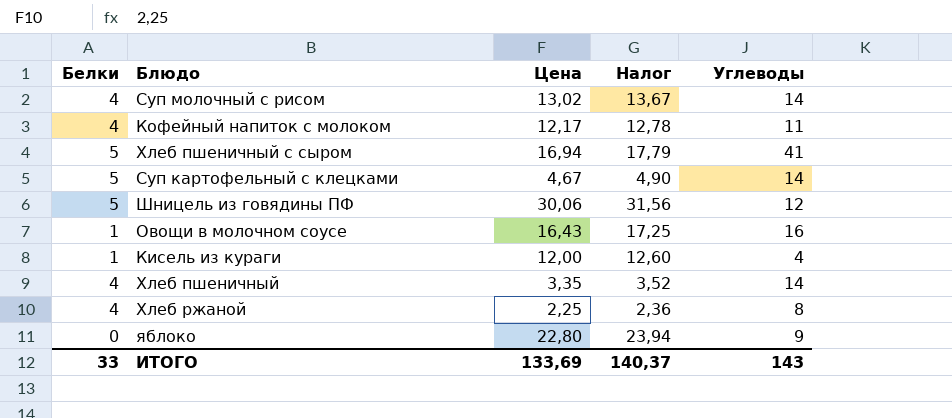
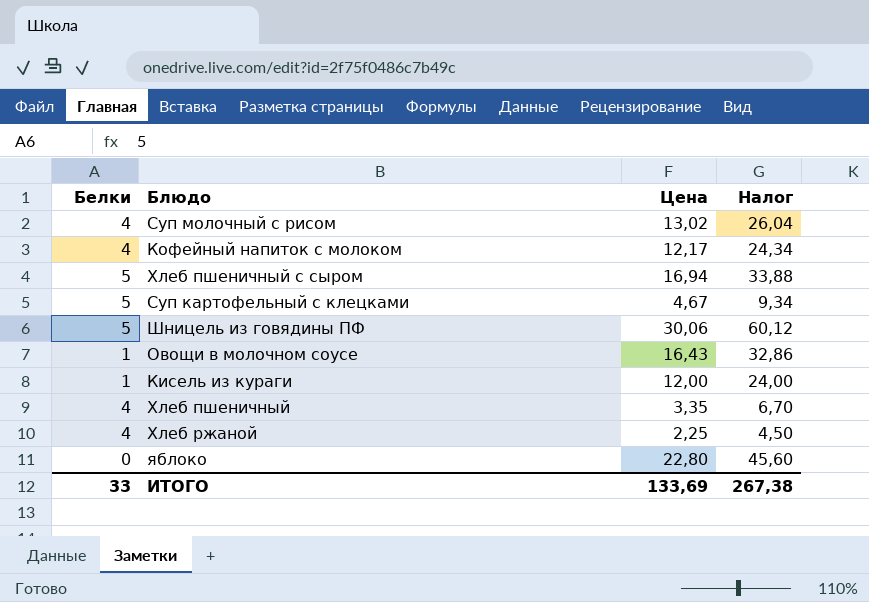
column Углеводы | position: 5 -> none
column Налог | formula: [Цена] * 1,05 -> [Цена] * 2
ИТОГО | Налог: 140,37 -> 267,38

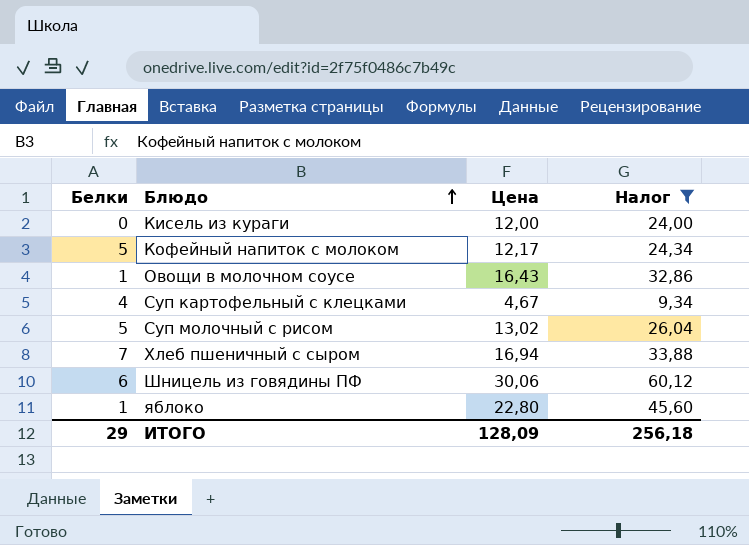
filter: none -> Налог >= 9,34
row order: none -> Блюдо ascending
Кисель из кураги | Белки: 1 -> 0
Кофейный напиток с молоком | Белки: 4 -> 5
Суп картофельный с клецками | Белки: 5 -> 4
Суп молочный с рисом | Белки: 4 -> 5
Хлеб пшеничный с сыром | Белки: 5 -> 7
Шницель из говядины ПФ | Белки: 5 -> 6
яблоко | Белки: 0 -> 1
ИТОГО | Белки: 33 -> 29
ИТОГО | Цена: 133,69 -> 128,09
ИТОГО | Налог: 267,38 -> 256,18

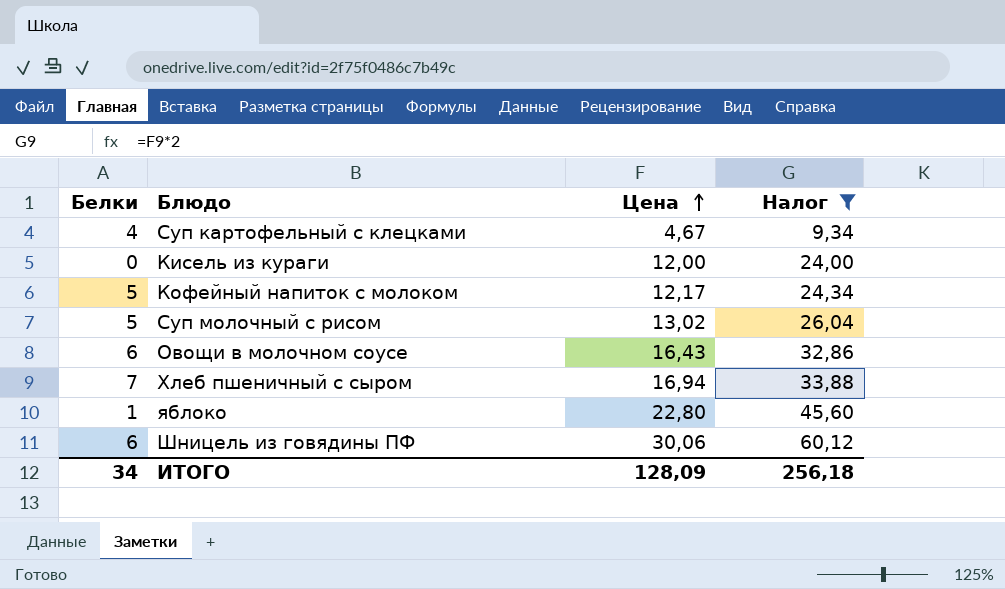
row order: Блюдо ascending -> Цена ascending
Овощи в молочном соусе | Белки: 1 -> 6
ИТОГО | Белки: 29 -> 34

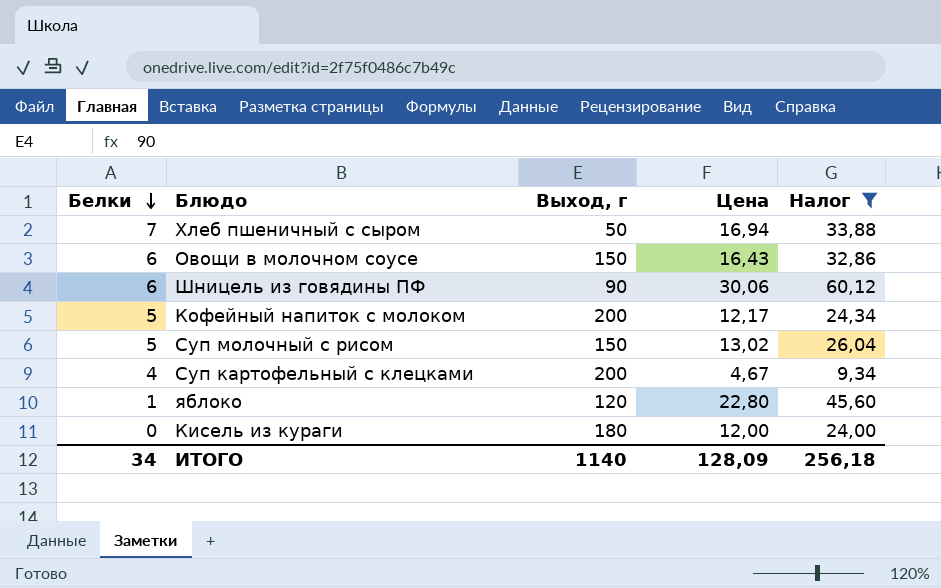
row order: Цена ascending -> Белки descending
column Выход, г | position: none -> 3

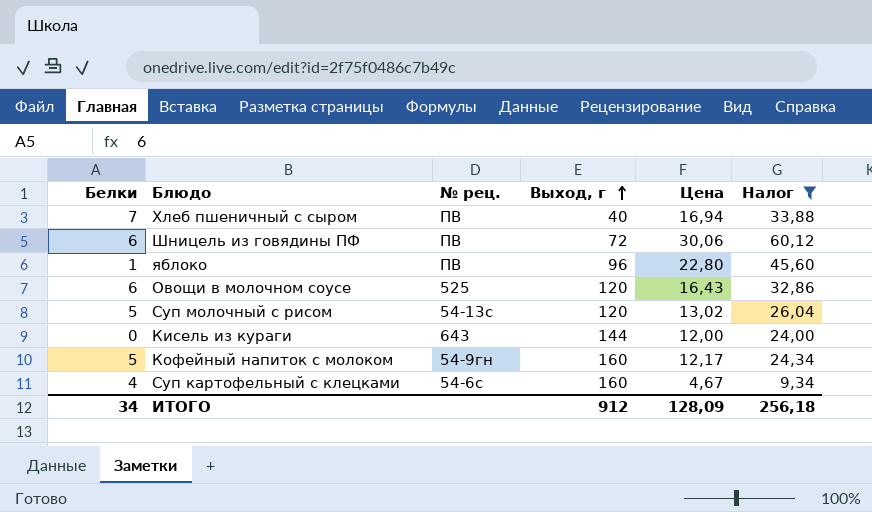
row order: Белки descending -> Выход, г ascending
column № рец. | position: none -> 3
Хлеб пшеничный с сыром | Выход, г: 50 -> 40
Шницель из говядины ПФ | Выход, г: 90 -> 72
яблоко | Выход, г: 120 -> 96
Овощи в молочном соусе | Выход, г: 150 -> 120
Суп молочный с рисом | Выход, г: 150 -> 120
Кисель из кураги | Выход, г: 180 -> 144
Кофейный напиток с молоком | Выход, г: 200 -> 160
Суп картофельный с клецками | Выход, г: 200 -> 160
ИТОГО | Выход, г: 1140 -> 912

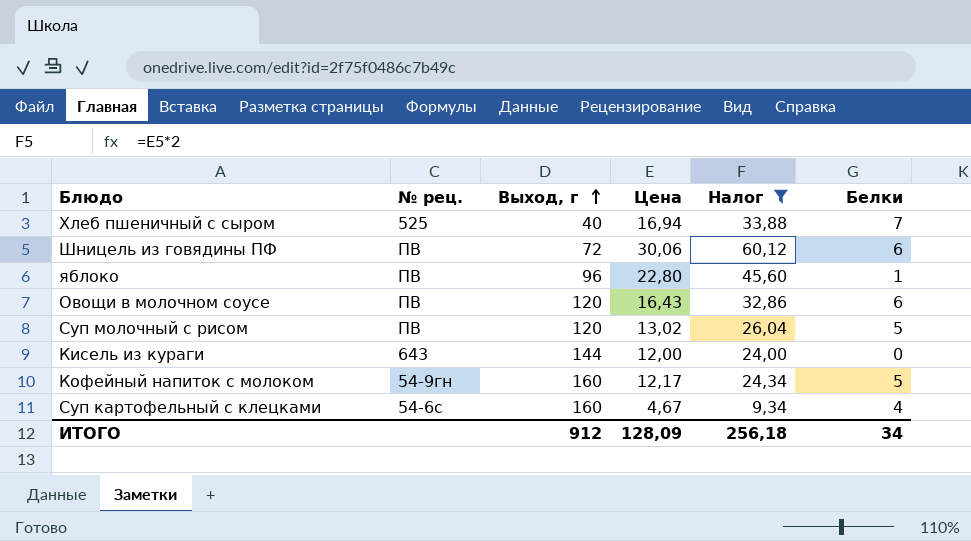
column Белки | position: 1 -> 6
Хлеб пшеничный с сыром | № рец.: ПВ -> 525
Овощи в молочном соусе | № рец.: 525 -> ПВ
Суп молочный с рисом | № рец.: 54-13с -> ПВ

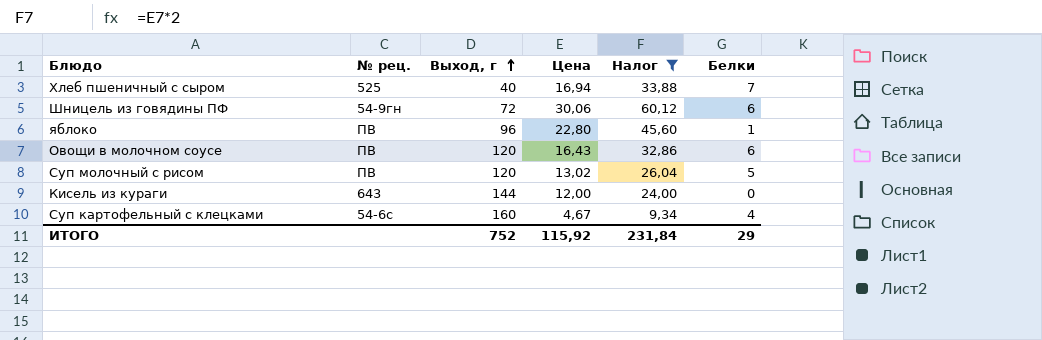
row Кофейный напиток с молоком: 54-9гн | 160 | 12,17 | 24,34 | 5 -> none
Шницель из говядины ПФ | № рец.: ПВ -> 54-9гн
ИТОГО | Выход, г: 912 -> 752
ИТОГО | Цена: 128,09 -> 115,92
ИТОГО | Налог: 256,18 -> 231,84
ИТОГО | Белки: 34 -> 29

